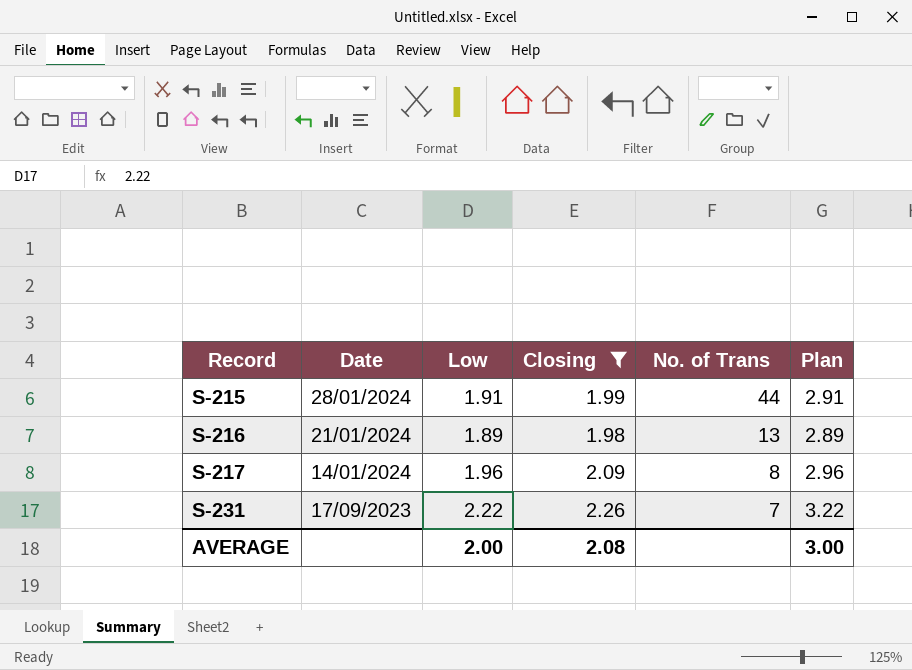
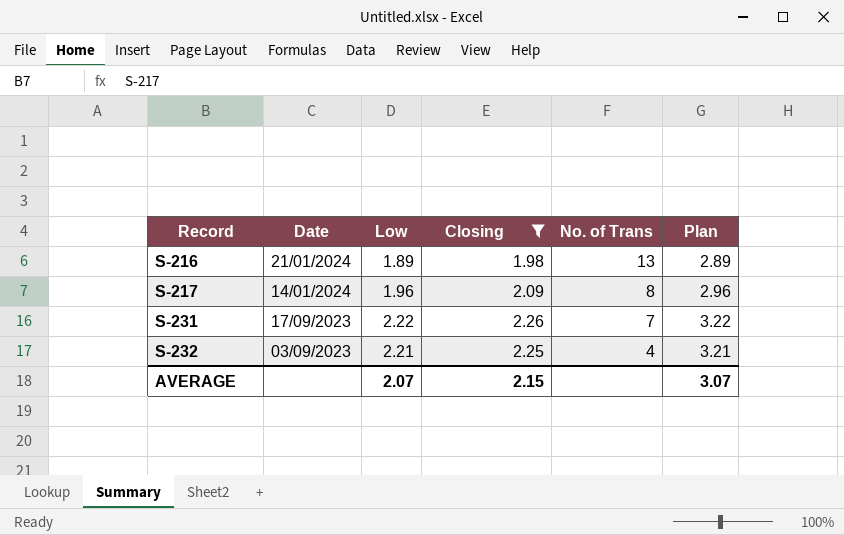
row S-215: 28/01/2024 | 1.91 | 1.99 | 44 | 2.91 -> none
row S-232: none -> 03/09/2023 | 2.21 | 2.25 | 4 | 3.21
AVERAGE | Low: 2.00 -> 2.07
AVERAGE | Closing: 2.08 -> 2.15
AVERAGE | Plan: 3.00 -> 3.07

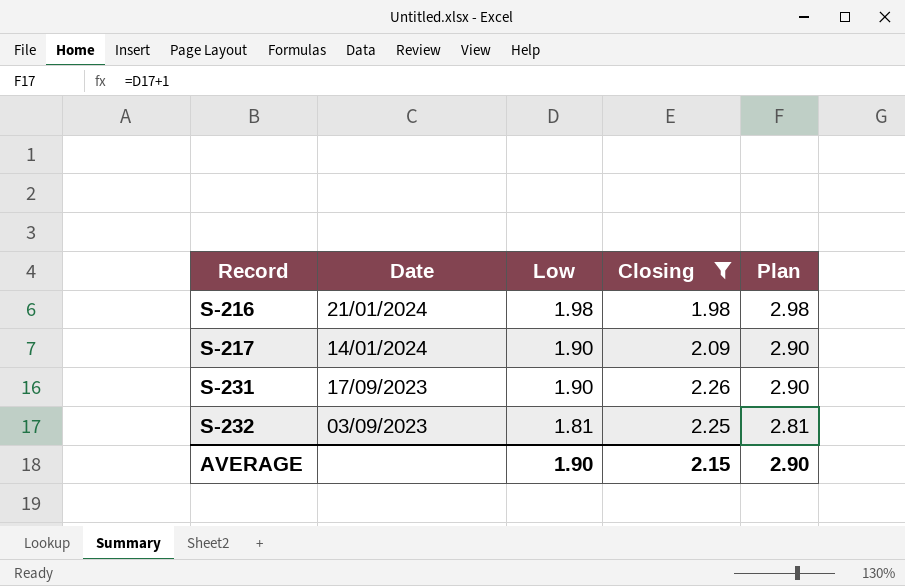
column No. of Trans | position: 5 -> none
S-216 | Low: 1.89 -> 1.98
S-216 | Plan: 2.89 -> 2.98
S-217 | Low: 1.96 -> 1.90
S-217 | Plan: 2.96 -> 2.90
S-231 | Low: 2.22 -> 1.90
S-231 | Plan: 3.22 -> 2.90
S-232 | Low: 2.21 -> 1.81
S-232 | Plan: 3.21 -> 2.81
AVERAGE | Low: 2.07 -> 1.90
AVERAGE | Plan: 3.07 -> 2.90

